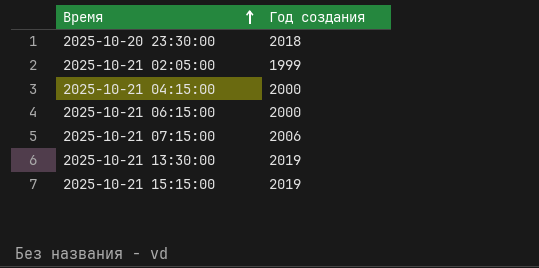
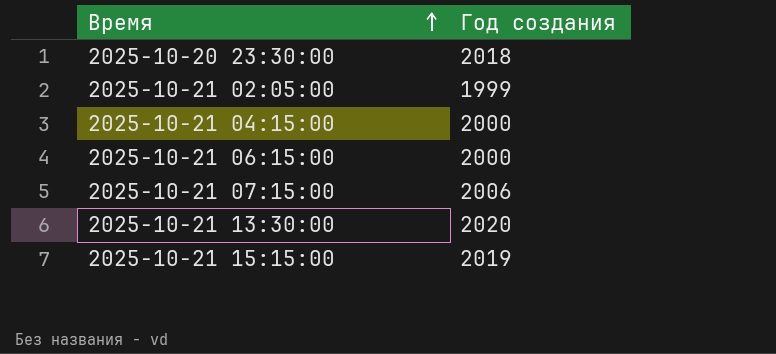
2025-10-21 13:30:00 | Год создания: 2019 -> 2020

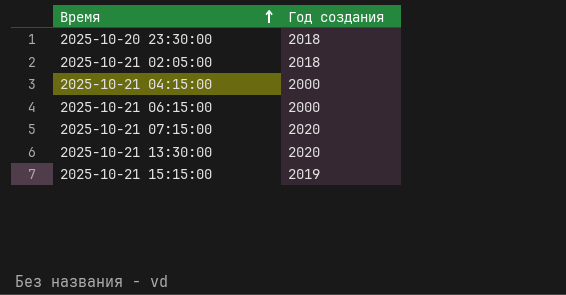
2025-10-21 02:05:00 | Год создания: 1999 -> 2018
2025-10-21 07:15:00 | Год создания: 2006 -> 2020

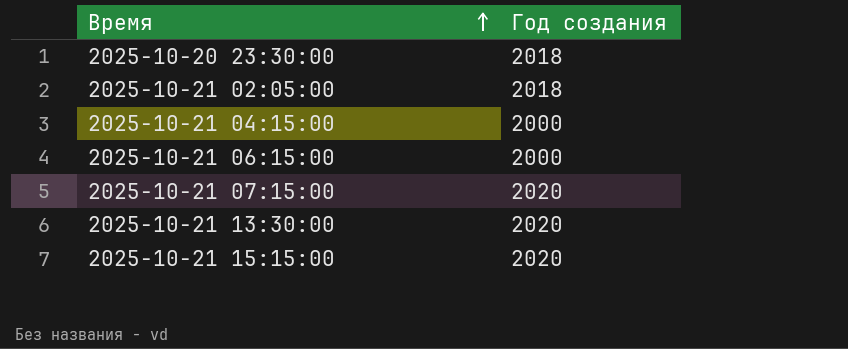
2025-10-21 15:15:00 | Год создания: 2019 -> 2020

